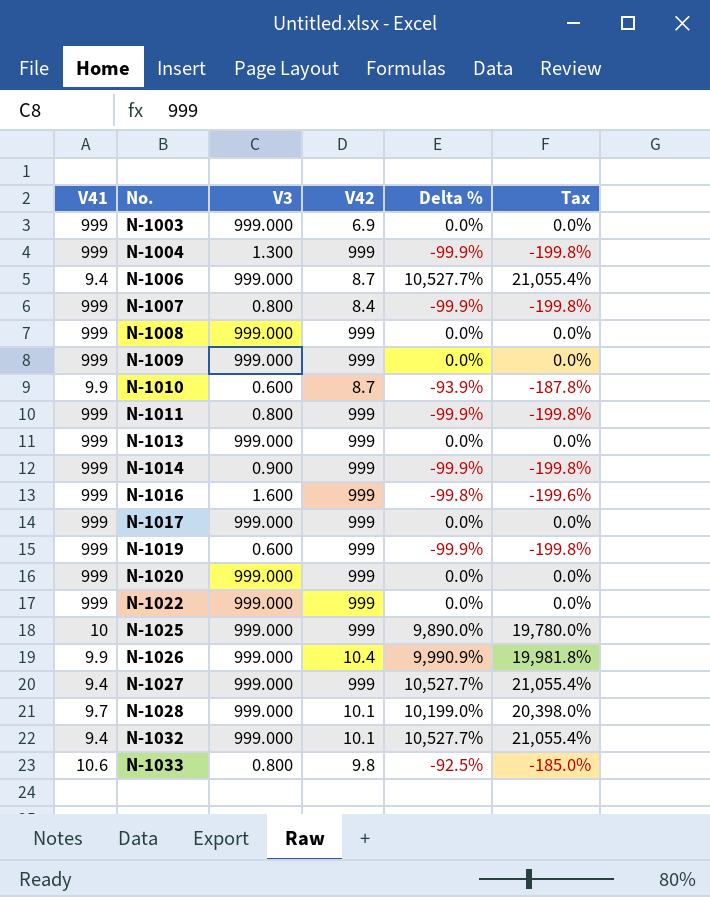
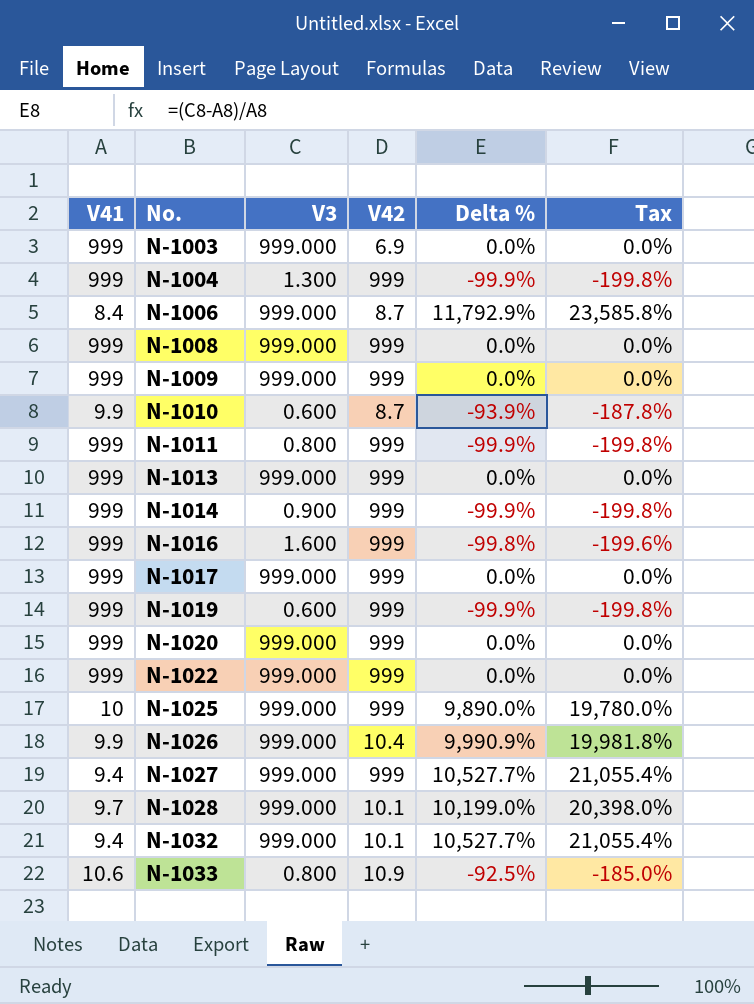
row N-1007: 999 | 0.800 | 8.4 | -99.9% | -199.8% -> none
N-1006 | V41: 9.4 -> 8.4
N-1006 | Delta %: 10,527.7% -> 11,792.9%
N-1006 | Tax: 21,055.4% -> 23,585.8%
N-1033 | V42: 9.8 -> 10.9

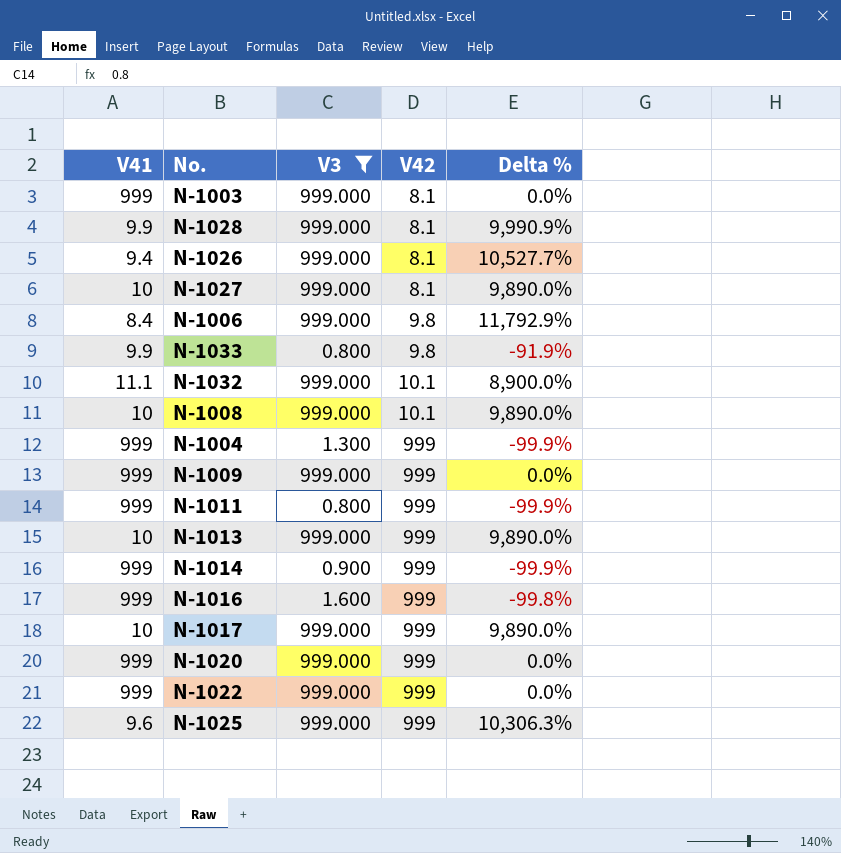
filter: none -> V3 != 0.600
row order: No. ascending -> V42 ascending
column Tax | formula: [Delta %] * 2 -> none
N-1003 | V42: 6.9 -> 8.1
N-1028 | V41: 9.7 -> 9.9
N-1028 | V42: 10.1 -> 8.1
N-1028 | Delta %: 10,199.0% -> 9,990.9%
N-1026 | V41: 9.9 -> 9.4
N-1026 | V42: 10.4 -> 8.1
N-1026 | Delta %: 9,990.9% -> 10,527.7%
N-1027 | V41: 9.4 -> 10
N-1027 | V42: 999 -> 8.1
N-1027 | Delta %: 10,527.7% -> 9,890.0%
N-1006 | V42: 8.7 -> 9.8
N-1033 | V41: 10.6 -> 9.9
N-1033 | V42: 10.9 -> 9.8
N-1033 | Delta %: -92.5% -> -91.9%
N-1032 | V41: 9.4 -> 11.1
N-1032 | Delta %: 10,527.7% -> 8,900.0%
N-1008 | V41: 999 -> 10
N-1008 | V42: 999 -> 10.1
N-1008 | Delta %: 0.0% -> 9,890.0%
N-1013 | V41: 999 -> 10
N-1013 | Delta %: 0.0% -> 9,890.0%
N-1017 | V41: 999 -> 10
N-1017 | Delta %: 0.0% -> 9,890.0%
N-1025 | V41: 10 -> 9.6
N-1025 | Delta %: 9,890.0% -> 10,306.3%

